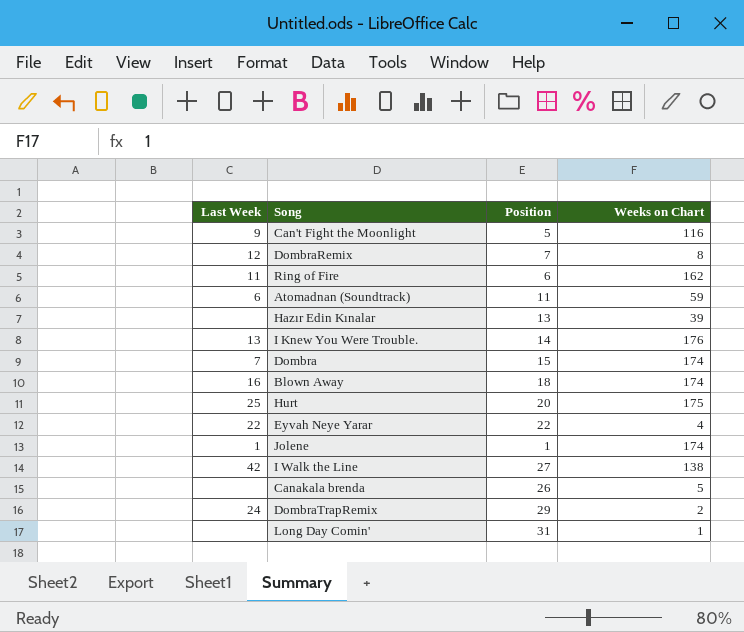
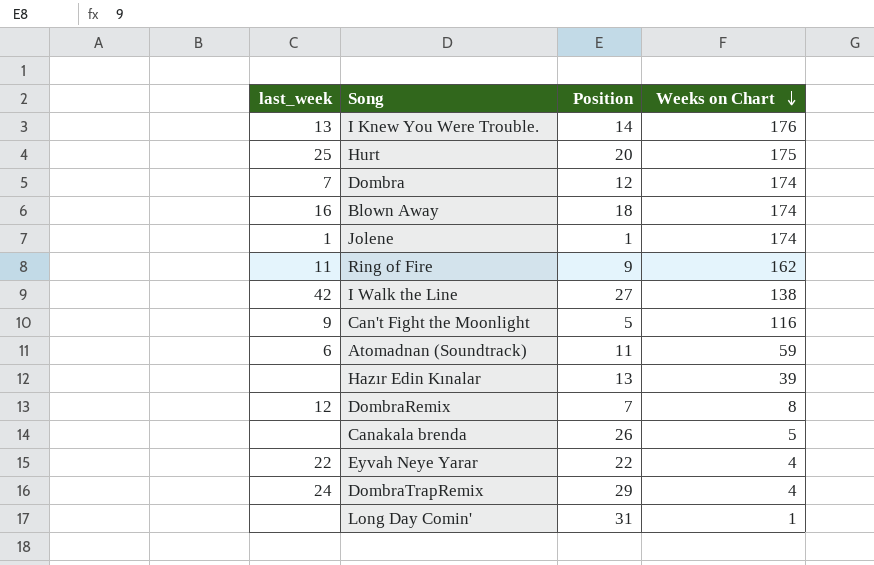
row order: none -> Weeks on Chart descending
column name: Last Week -> last_week
Dombra | Position: 15 -> 12
Ring of Fire | Position: 6 -> 9
DombraTrapRemix | Weeks on Chart: 2 -> 4

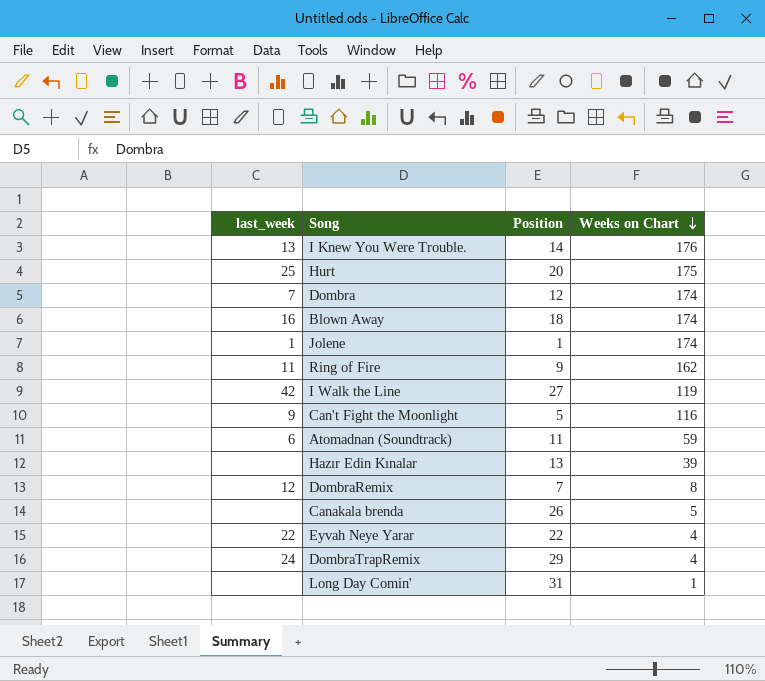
I Walk the Line | Weeks on Chart: 138 -> 119

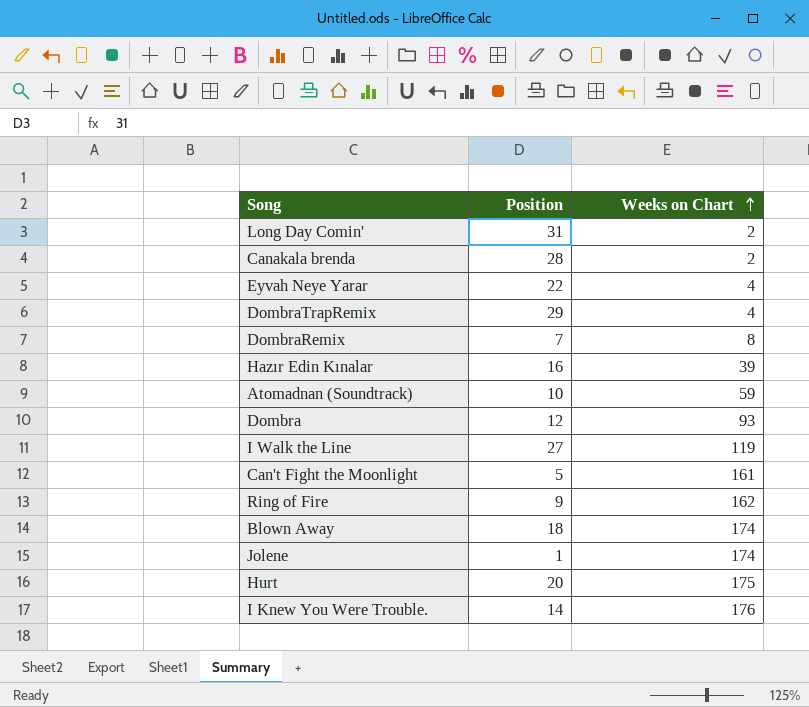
row order: Weeks on Chart descending -> Weeks on Chart ascending
column last_week | position: 1 -> none
Long Day Comin' | Weeks on Chart: 1 -> 2
Canakala brenda | Position: 26 -> 28
Canakala brenda | Weeks on Chart: 5 -> 2
Hazır Edin Kınalar | Position: 13 -> 16
Atomadnan (Soundtrack) | Position: 11 -> 10
Dombra | Weeks on Chart: 174 -> 93
Can't Fight the Moonlight | Weeks on Chart: 116 -> 161

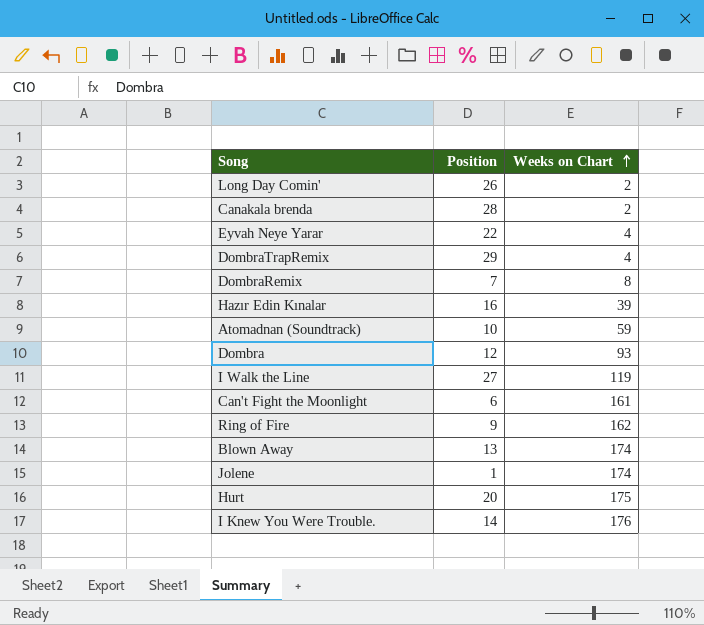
Long Day Comin' | Position: 31 -> 26
Can't Fight the Moonlight | Position: 5 -> 6
Blown Away | Position: 18 -> 13

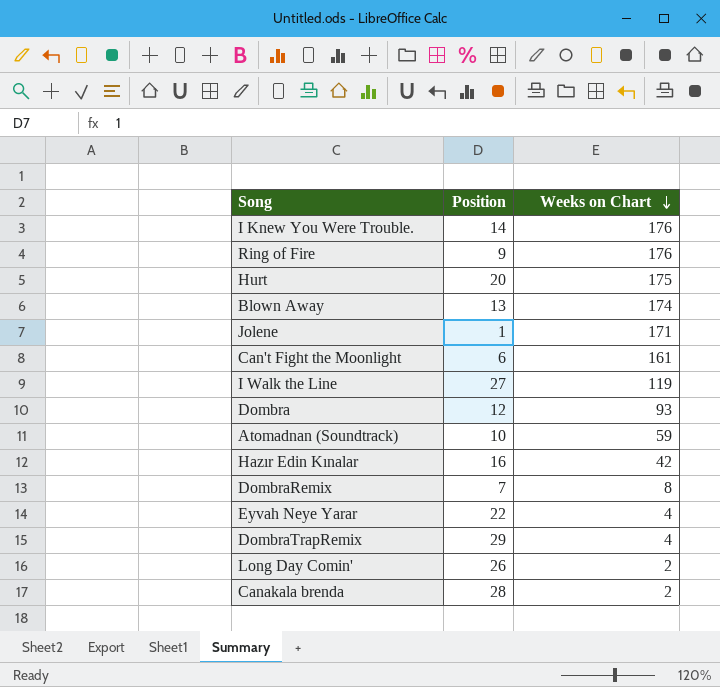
row order: Weeks on Chart ascending -> Weeks on Chart descending
Ring of Fire | Weeks on Chart: 162 -> 176
Jolene | Weeks on Chart: 174 -> 171
Hazır Edin Kınalar | Weeks on Chart: 39 -> 42

